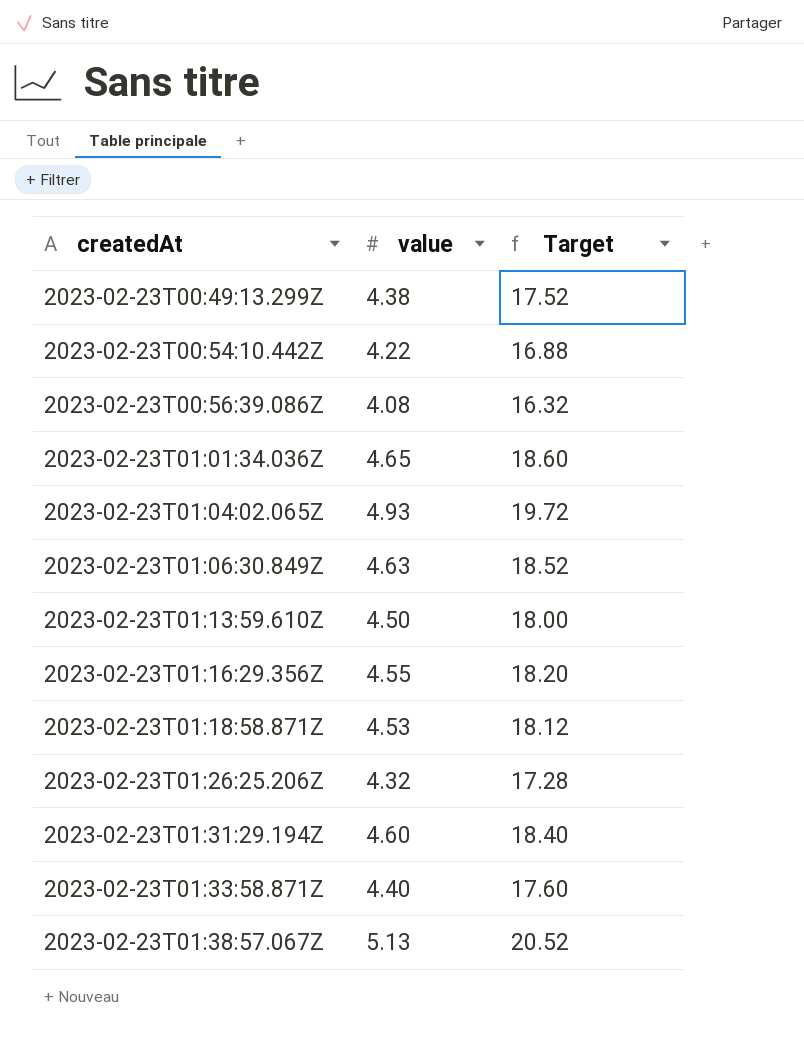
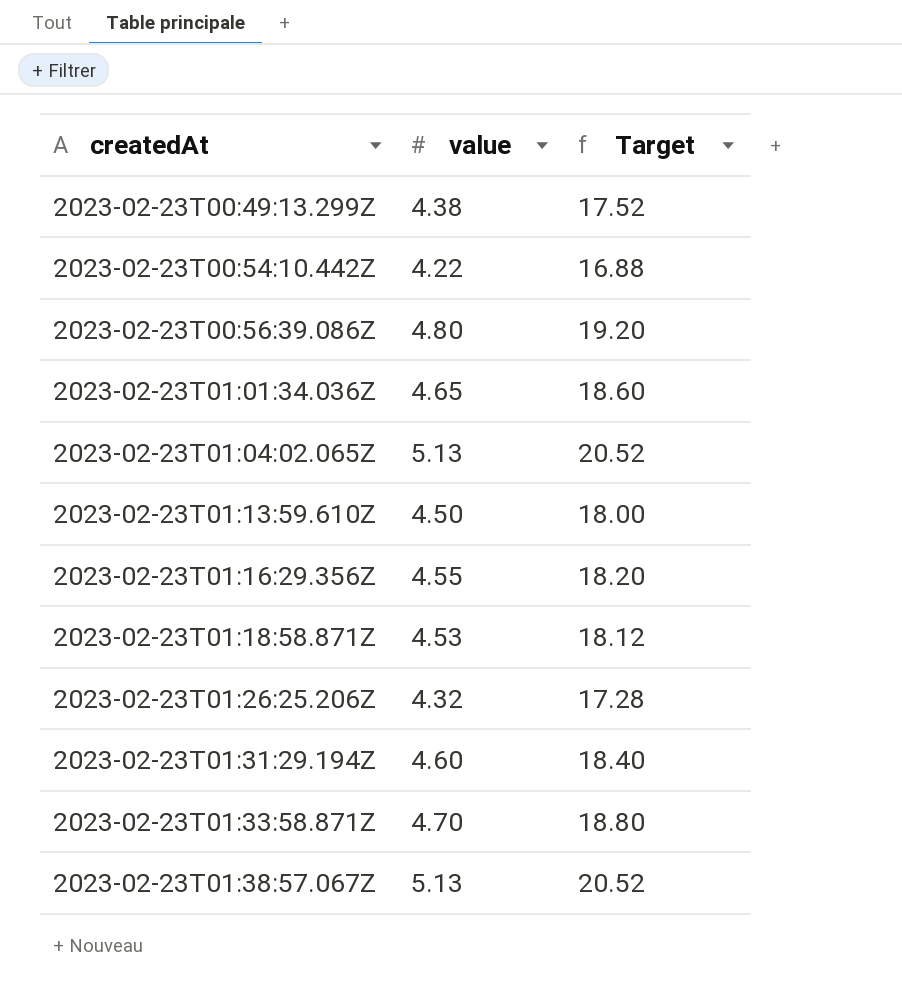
row 2023-02-23T01:06:30.849Z: 4.63 | 18.52 -> none
2023-02-23T00:56:39.086Z | value: 4.08 -> 4.80
2023-02-23T00:56:39.086Z | Target: 16.32 -> 19.20
2023-02-23T01:04:02.065Z | value: 4.93 -> 5.13
2023-02-23T01:04:02.065Z | Target: 19.72 -> 20.52
2023-02-23T01:33:58.871Z | value: 4.40 -> 4.70
2023-02-23T01:33:58.871Z | Target: 17.60 -> 18.80

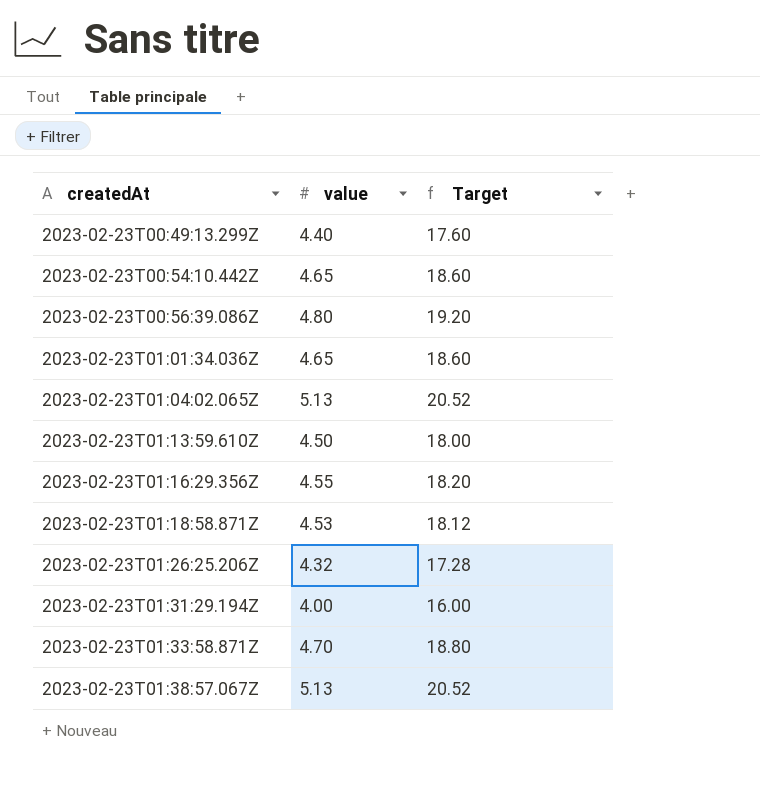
2023-02-23T00:49:13.299Z | value: 4.38 -> 4.40
2023-02-23T00:49:13.299Z | Target: 17.52 -> 17.60
2023-02-23T00:54:10.442Z | value: 4.22 -> 4.65
2023-02-23T00:54:10.442Z | Target: 16.88 -> 18.60
2023-02-23T01:31:29.194Z | value: 4.60 -> 4.00
2023-02-23T01:31:29.194Z | Target: 18.40 -> 16.00

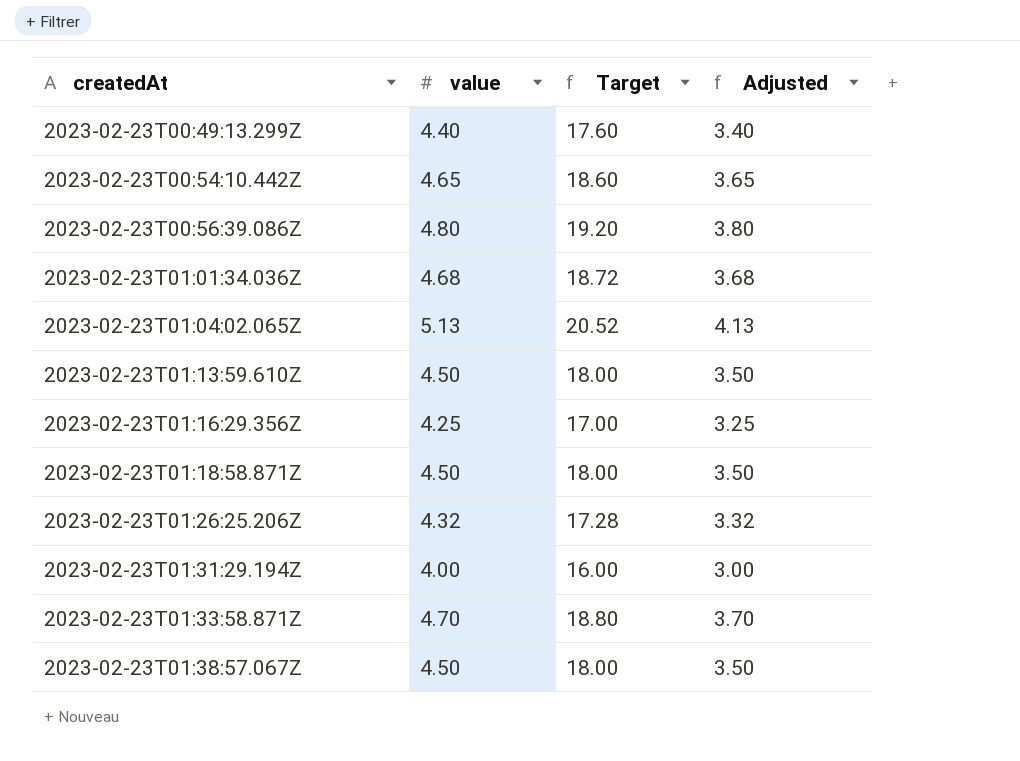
column Adjusted | formula: none -> [value] - 1
2023-02-23T01:01:34.036Z | value: 4.65 -> 4.68
2023-02-23T01:01:34.036Z | Target: 18.60 -> 18.72
2023-02-23T01:16:29.356Z | value: 4.55 -> 4.25
2023-02-23T01:16:29.356Z | Target: 18.20 -> 17.00
2023-02-23T01:18:58.871Z | value: 4.53 -> 4.50
2023-02-23T01:18:58.871Z | Target: 18.12 -> 18.00
2023-02-23T01:38:57.067Z | value: 5.13 -> 4.50
2023-02-23T01:38:57.067Z | Target: 20.52 -> 18.00

